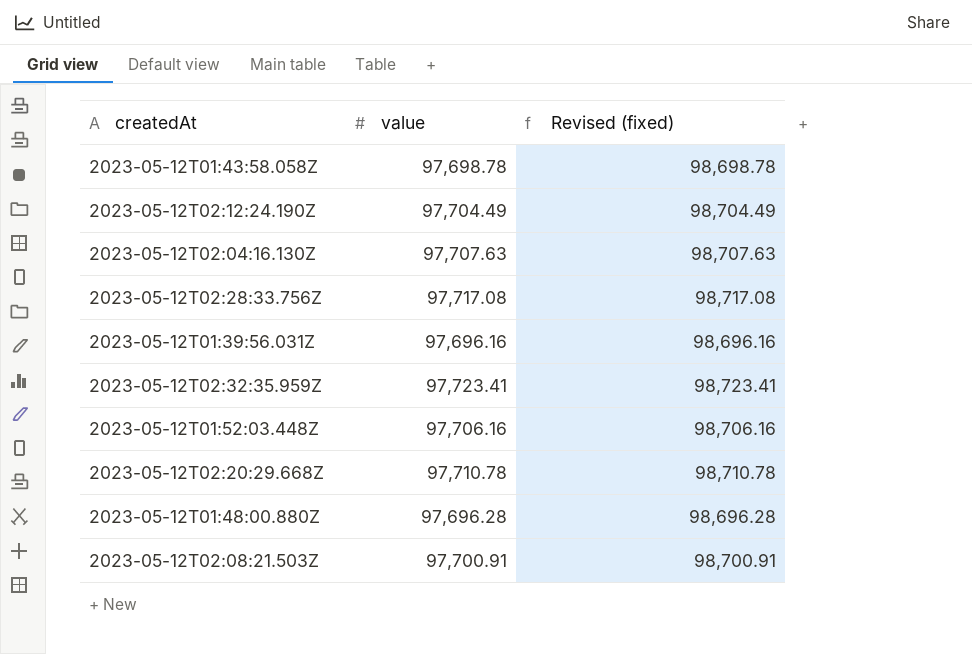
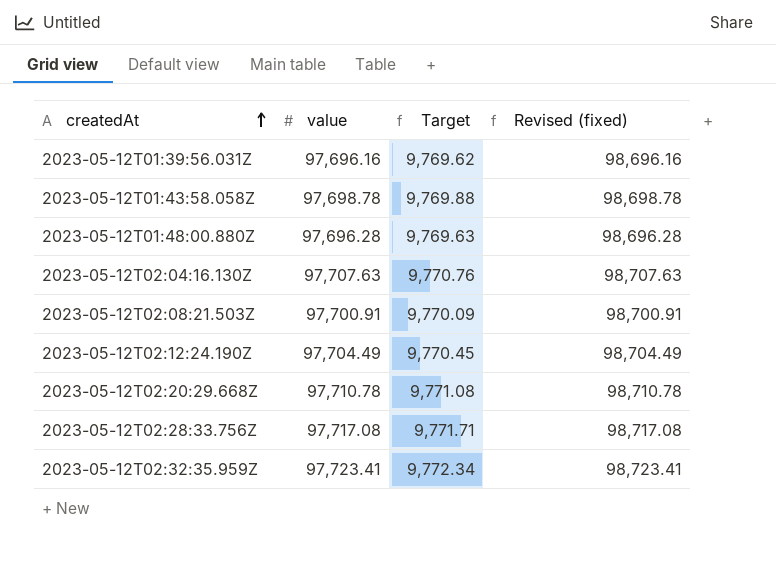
row order: none -> createdAt ascending
column Target | formula: none -> [value] * 0.1
row 2023-05-12T01:52:03.448Z: 97,706.16 | 98,706.16 -> none

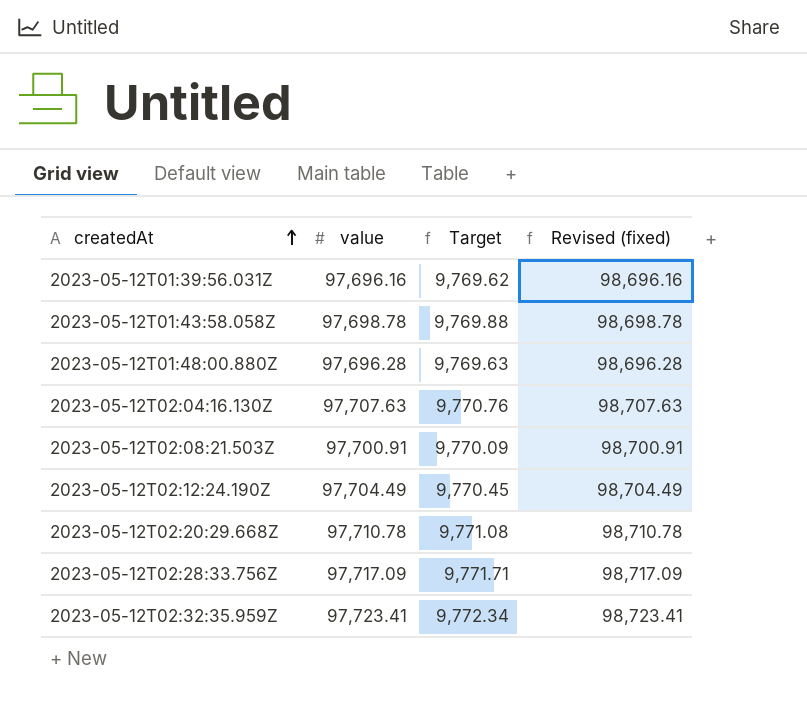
2023-05-12T02:28:33.756Z | value: 97,717.08 -> 97,717.09
2023-05-12T02:28:33.756Z | Revised (fixed): 98,717.08 -> 98,717.09

